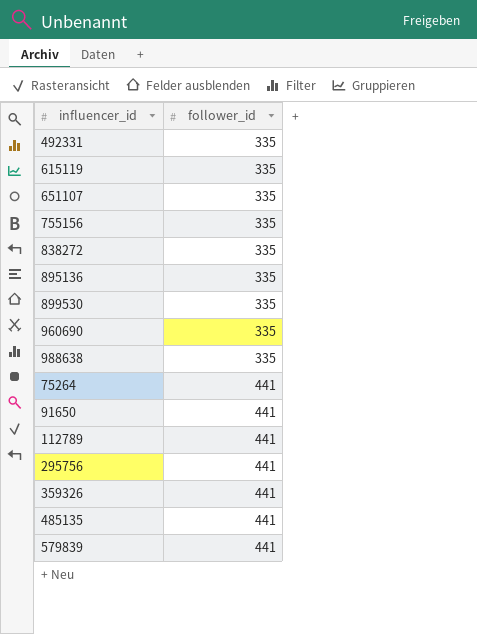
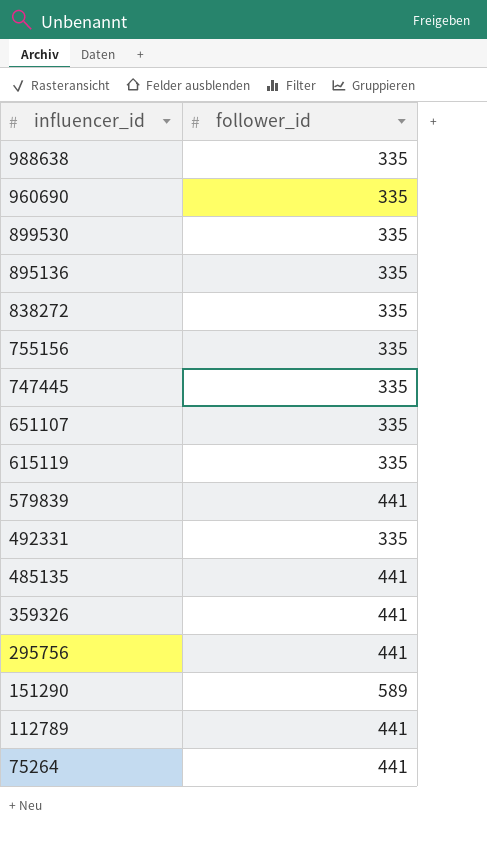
row order: follower_id ascending -> influencer_id descending
row 91650: 441 -> none
row 747445: none -> 335
row 151290: none -> 589

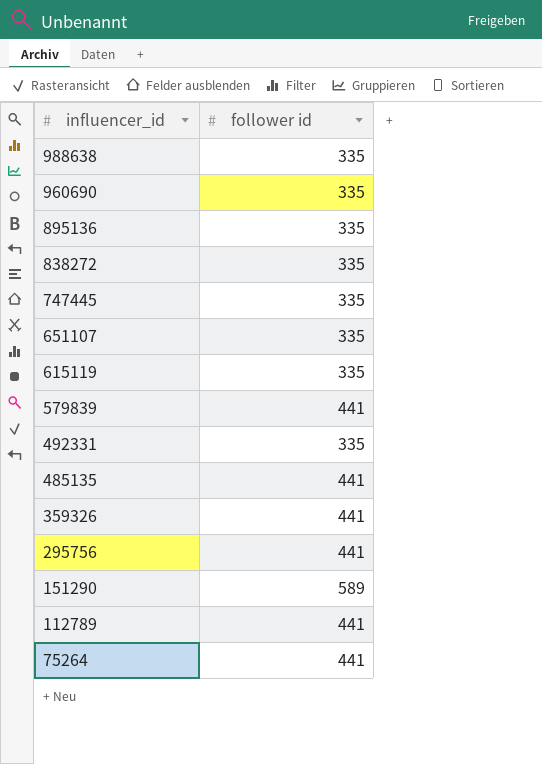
column name: follower_id -> follower id
row 899530: 335 -> none
row 755156: 335 -> none

